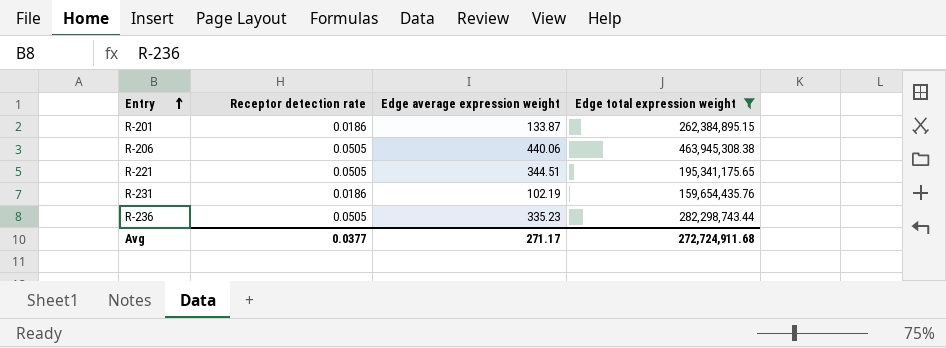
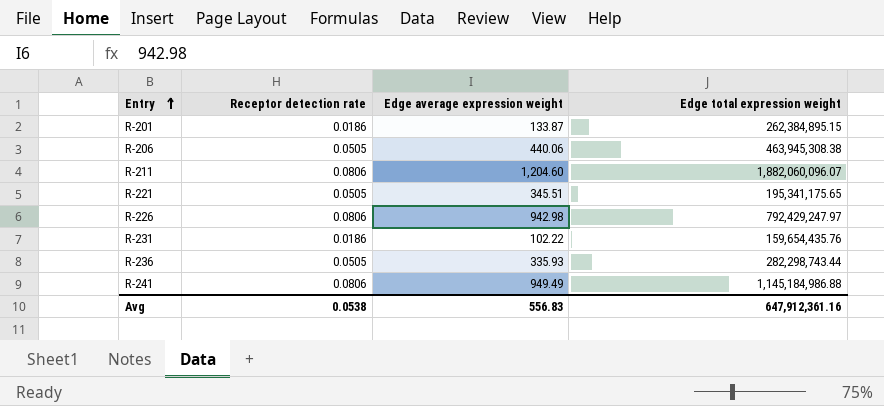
filter: Edge total expression weight <= 463,945,308.38 -> none
R-221 | Edge average expression weight: 344.51 -> 345.51
R-231 | Edge average expression weight: 102.19 -> 102.22
R-236 | Edge average expression weight: 335.23 -> 335.93
Avg | Receptor detection rate: 0.0377 -> 0.0538
Avg | Edge average expression weight: 271.17 -> 556.83
Avg | Edge total expression weight: 272,724,911.68 -> 647,912,361.16

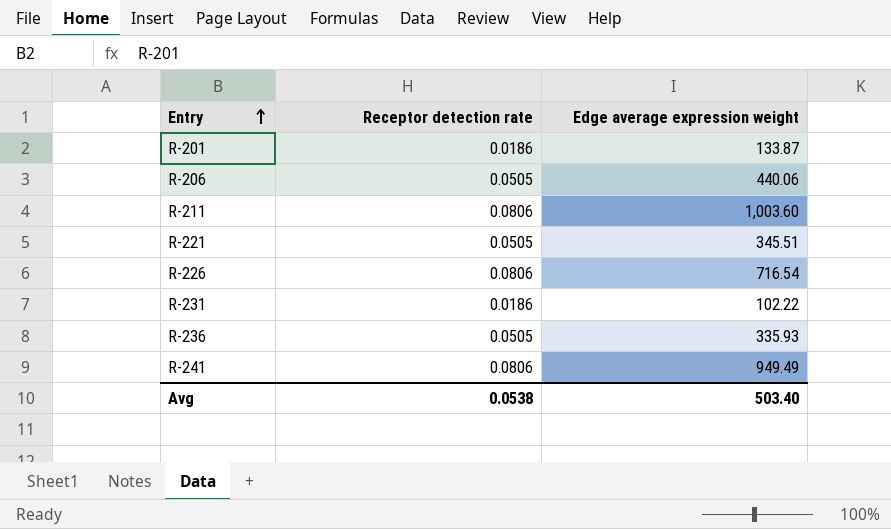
column Edge total expression weight | position: 4 -> none
R-211 | Edge average expression weight: 1,204.60 -> 1,003.60
R-226 | Edge average expression weight: 942.98 -> 716.54
Avg | Edge average expression weight: 556.83 -> 503.40

